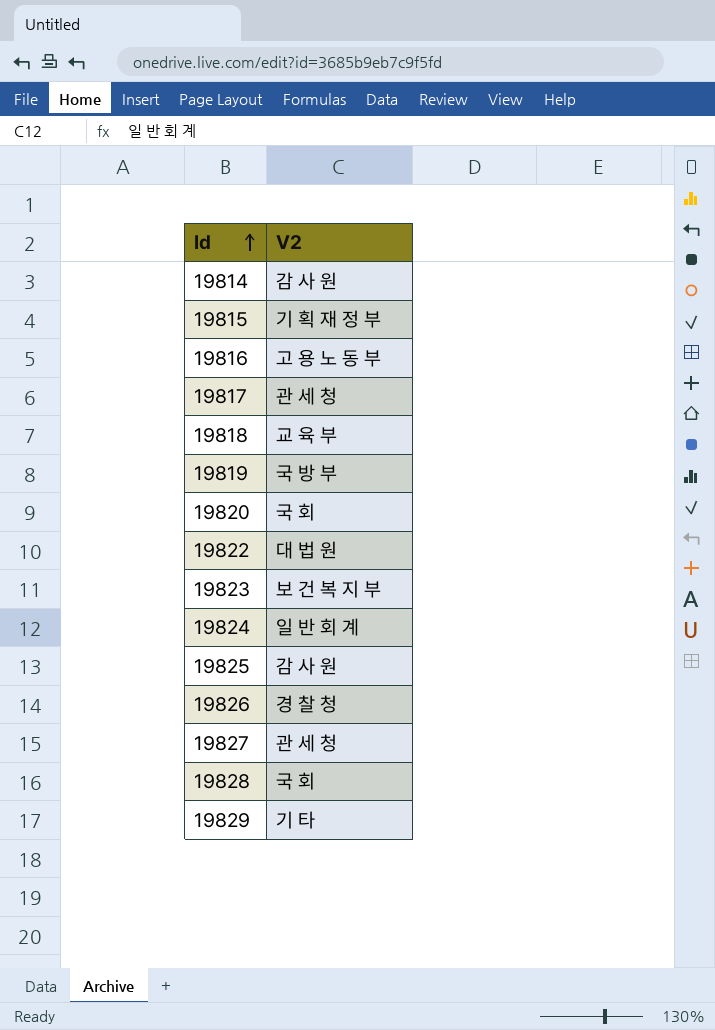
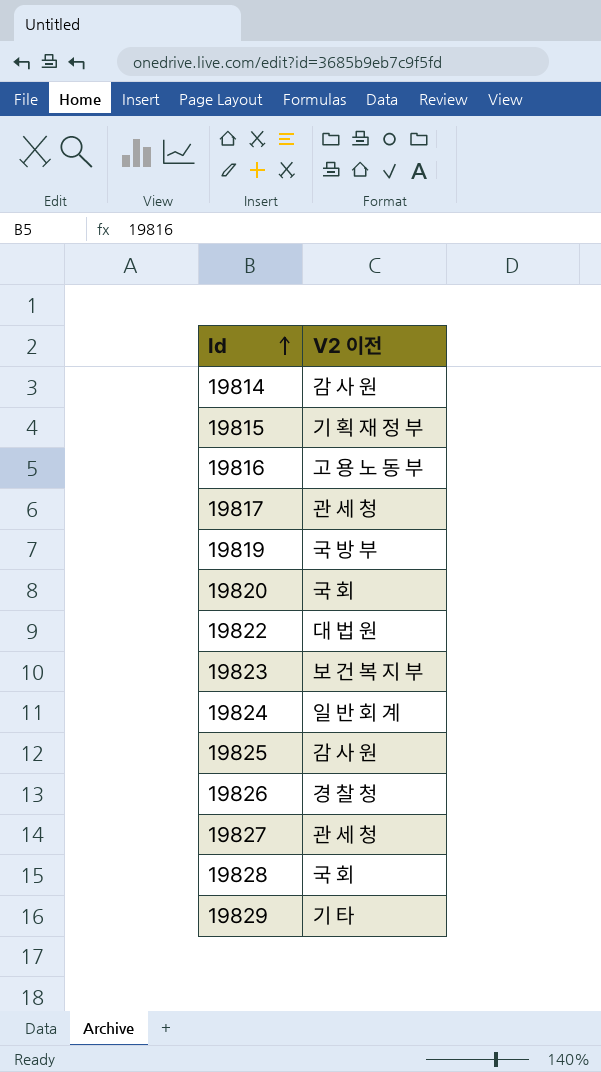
column name: V2 -> V2 이전
row 19818: 교 육 부 -> none

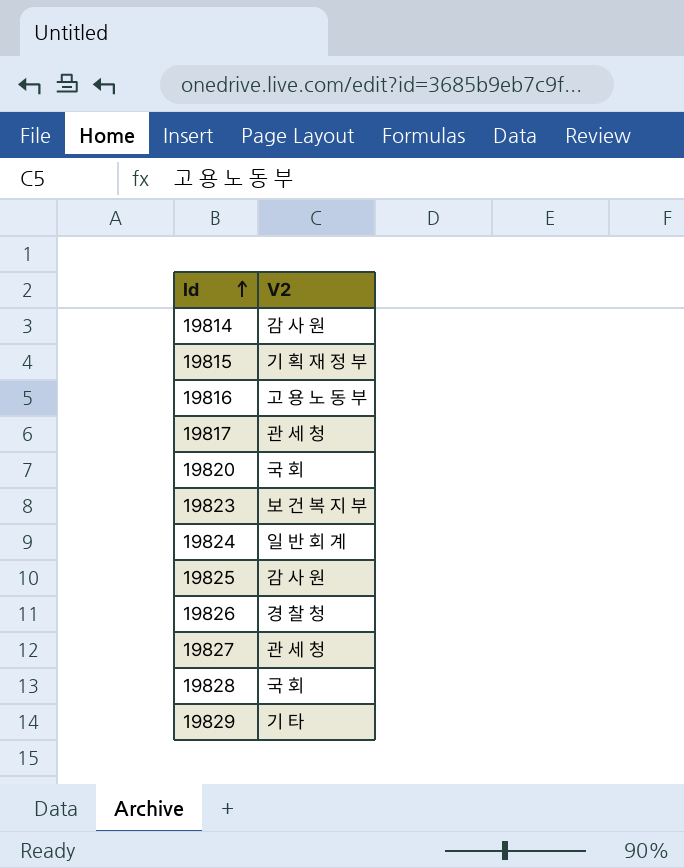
column name: V2 이전 -> V2
row 19819: 국 방 부 -> none
row 19822: 대 법 원 -> none

